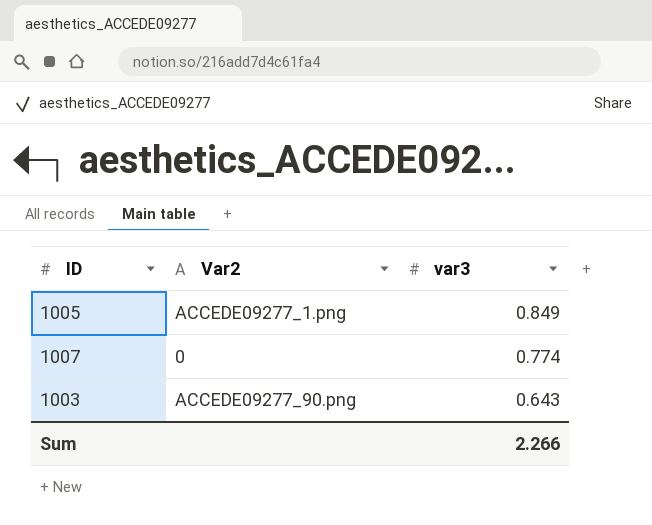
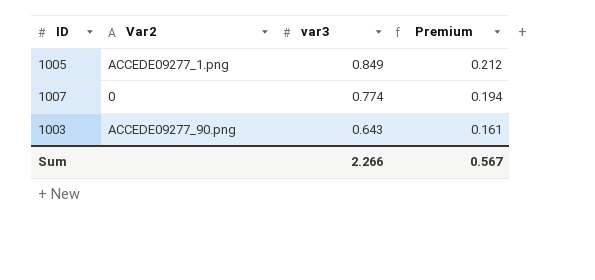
column Premium | formula: none -> [var3] * 0.25

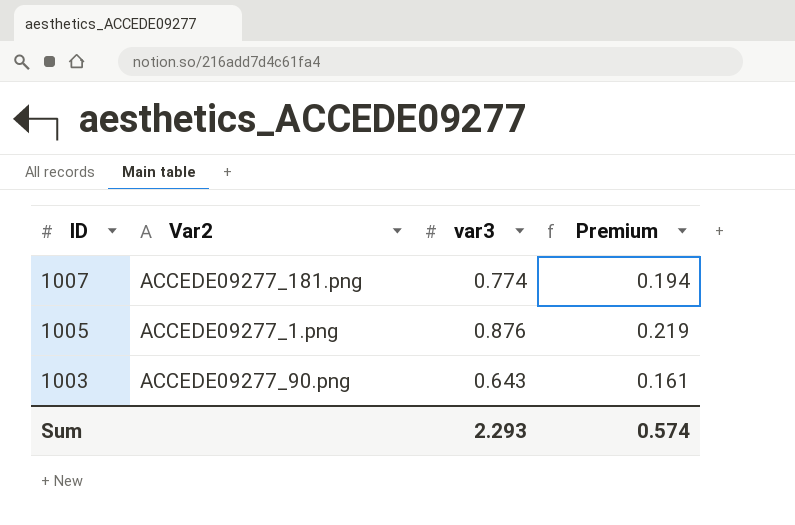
row order: var3 descending -> ID descending
1007 | Var2: 0 -> ACCEDE09277_181.png
1005 | var3: 0.849 -> 0.876
1005 | Premium: 0.212 -> 0.219
Sum | var3: 2.266 -> 2.293
Sum | Premium: 0.567 -> 0.574

